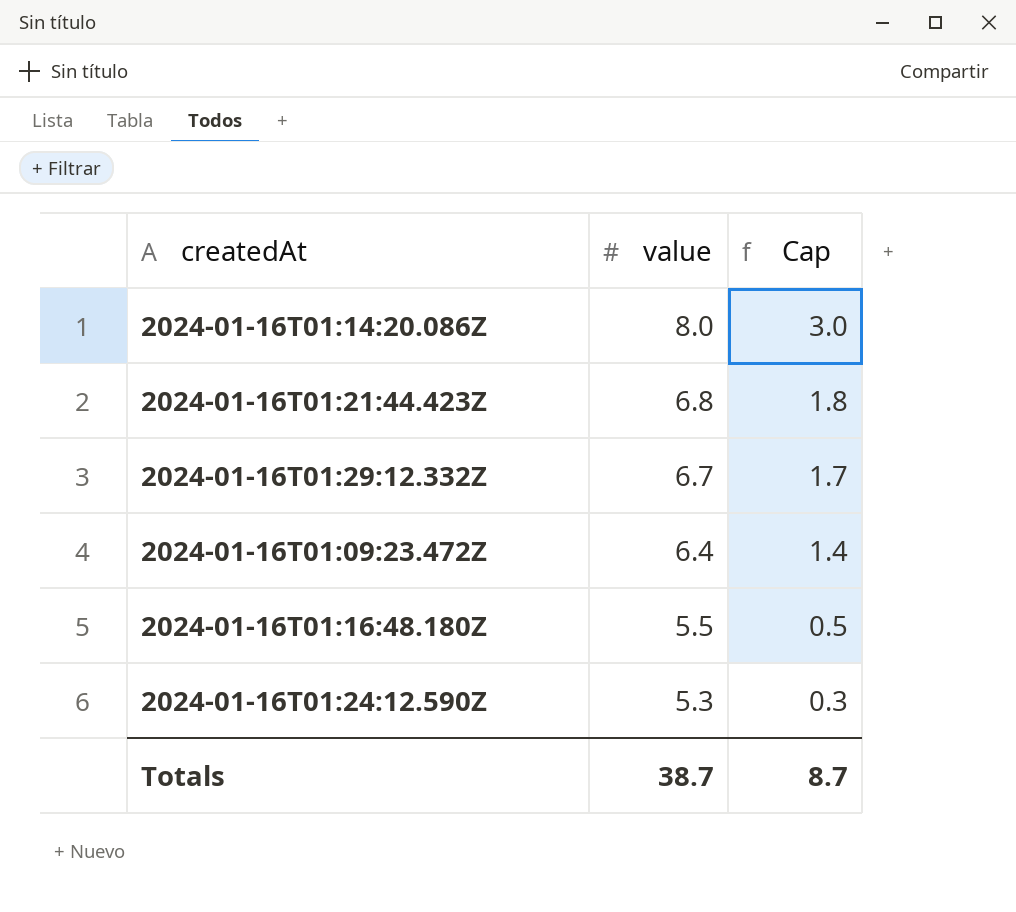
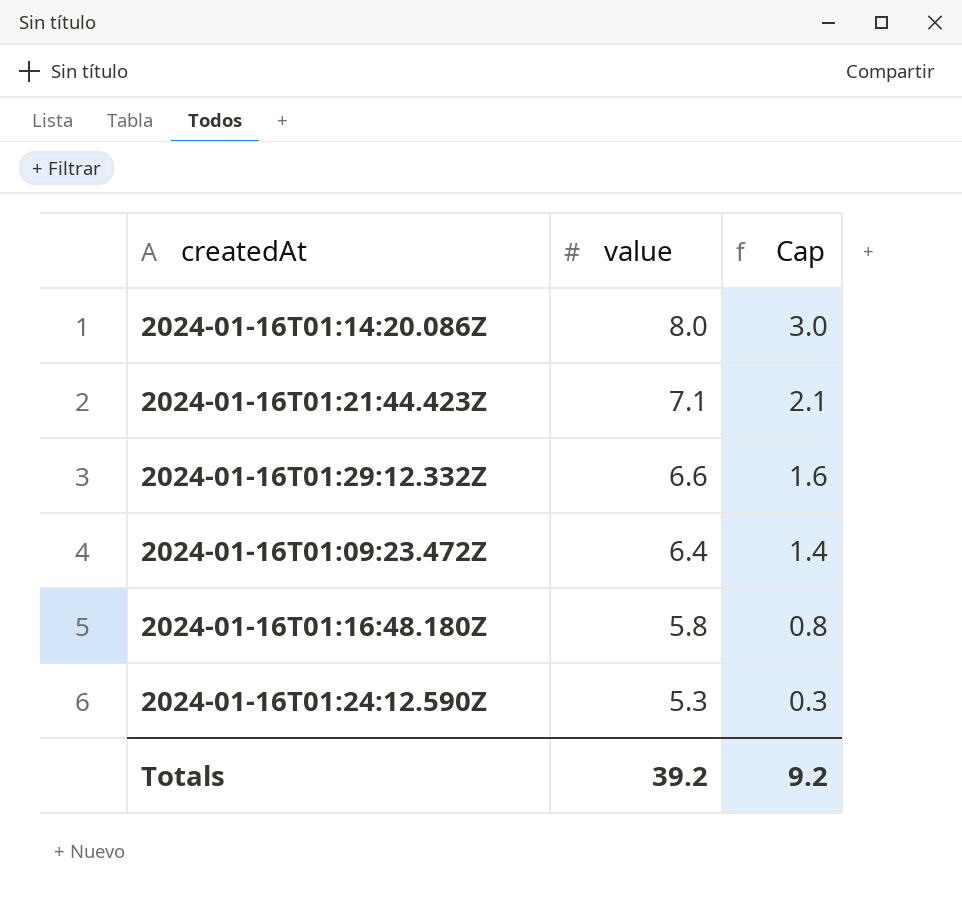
2024-01-16T01:21:44.423Z | value: 6.8 -> 7.1
2024-01-16T01:21:44.423Z | Cap: 1.8 -> 2.1
2024-01-16T01:29:12.332Z | value: 6.7 -> 6.6
2024-01-16T01:29:12.332Z | Cap: 1.7 -> 1.6
2024-01-16T01:16:48.180Z | value: 5.5 -> 5.8
2024-01-16T01:16:48.180Z | Cap: 0.5 -> 0.8
Totals | value: 38.7 -> 39.2
Totals | Cap: 8.7 -> 9.2

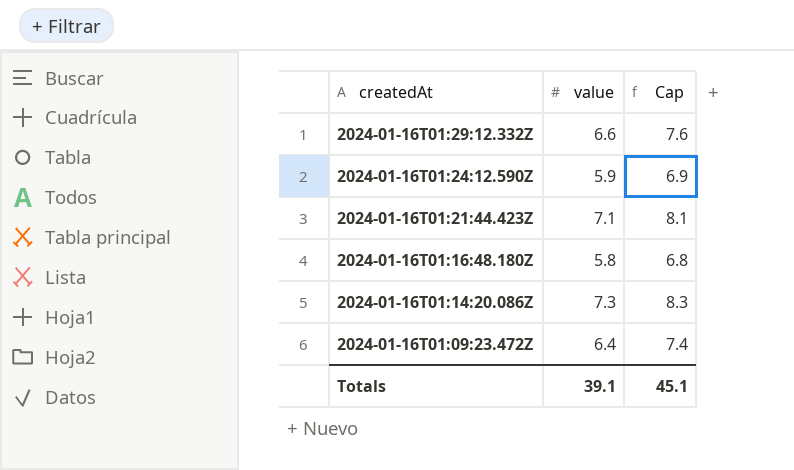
row order: value descending -> createdAt descending
column Cap | formula: [value] - 5 -> [value] + 1
2024-01-16T01:24:12.590Z | value: 5.3 -> 5.9
2024-01-16T01:14:20.086Z | value: 8.0 -> 7.3
Totals | value: 39.2 -> 39.1
Totals | Cap: 9.2 -> 45.1

